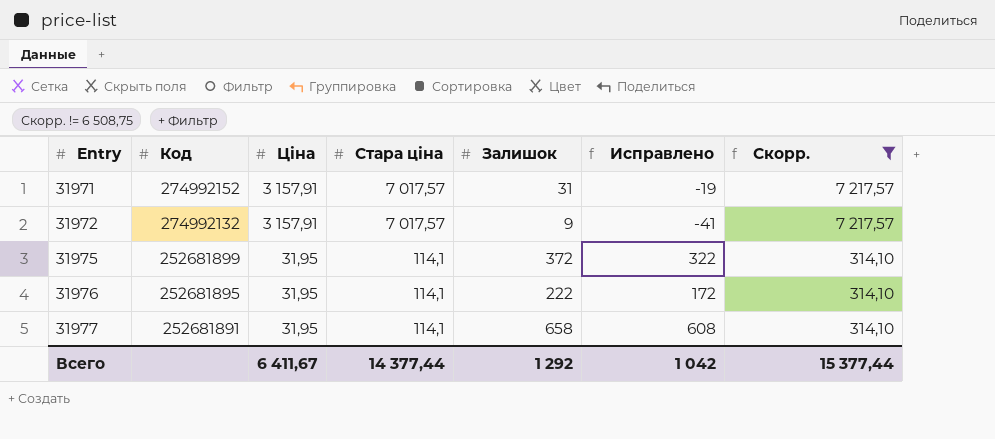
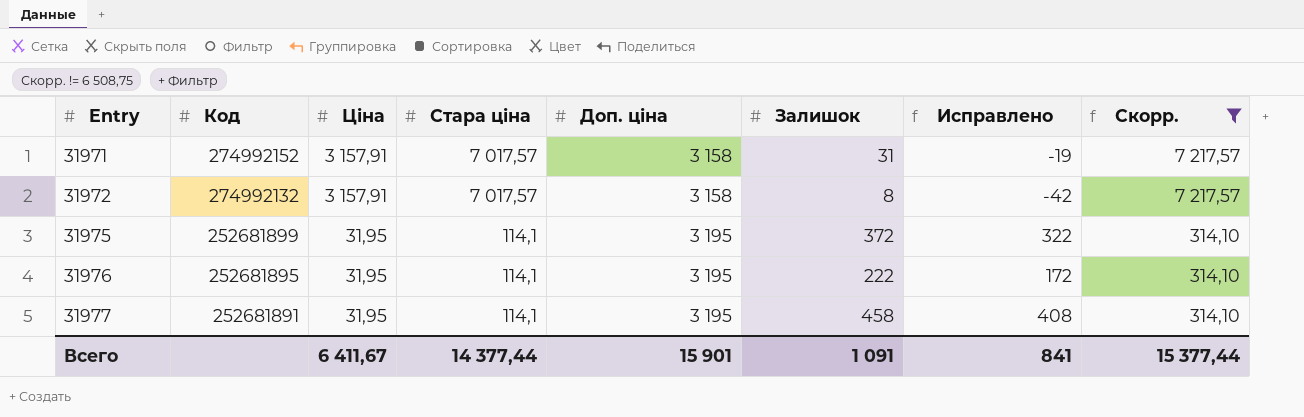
column Доп. ціна | position: none -> 5
31972 | Залишок: 9 -> 8
31972 | Исправлено: -41 -> -42
31977 | Залишок: 658 -> 458
31977 | Исправлено: 608 -> 408
Всего | Залишок: 1 292 -> 1 091
Всего | Исправлено: 1 042 -> 841

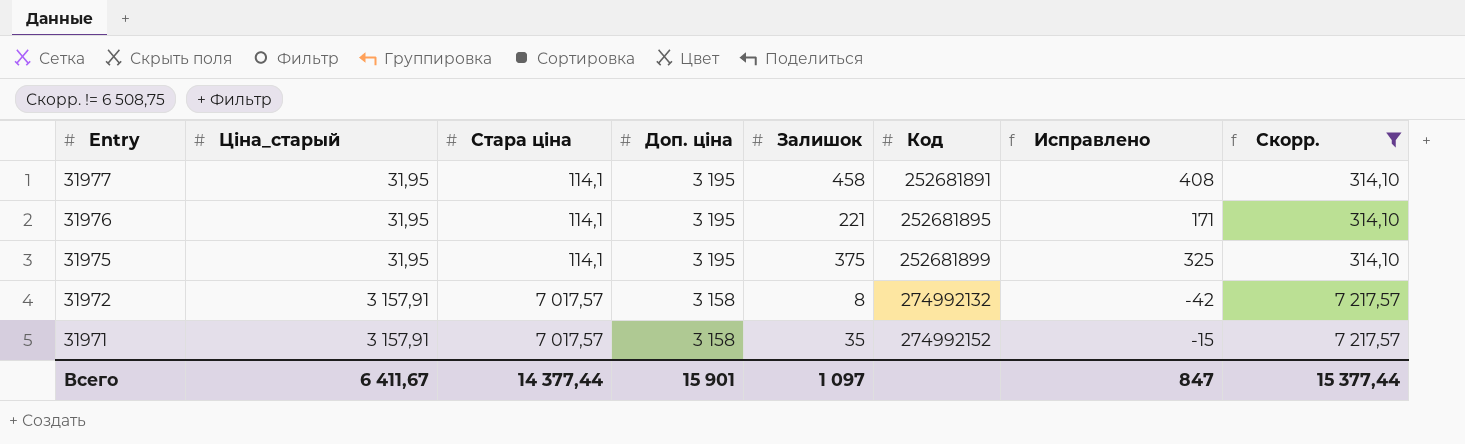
row order: Entry ascending -> Entry descending
column name: Ціна -> Ціна_старый
column Код | position: 2 -> 6
31976 | Залишок: 222 -> 221
31976 | Исправлено: 172 -> 171
31975 | Залишок: 372 -> 375
31975 | Исправлено: 322 -> 325
31971 | Залишок: 31 -> 35
31971 | Исправлено: -19 -> -15
Всего | Залишок: 1 091 -> 1 097
Всего | Исправлено: 841 -> 847

